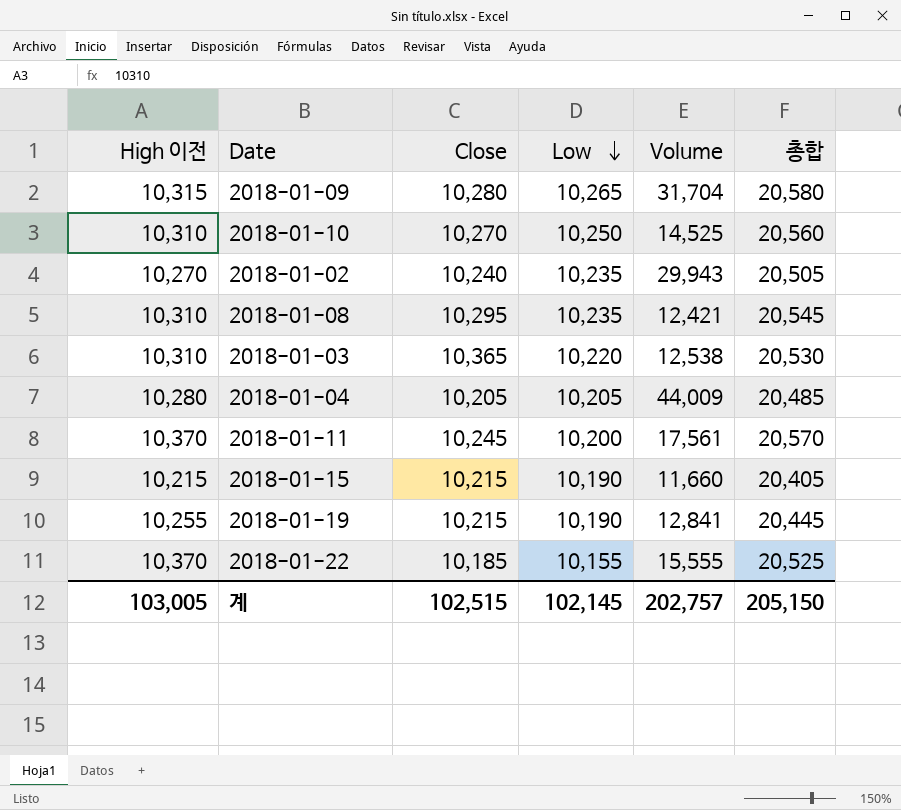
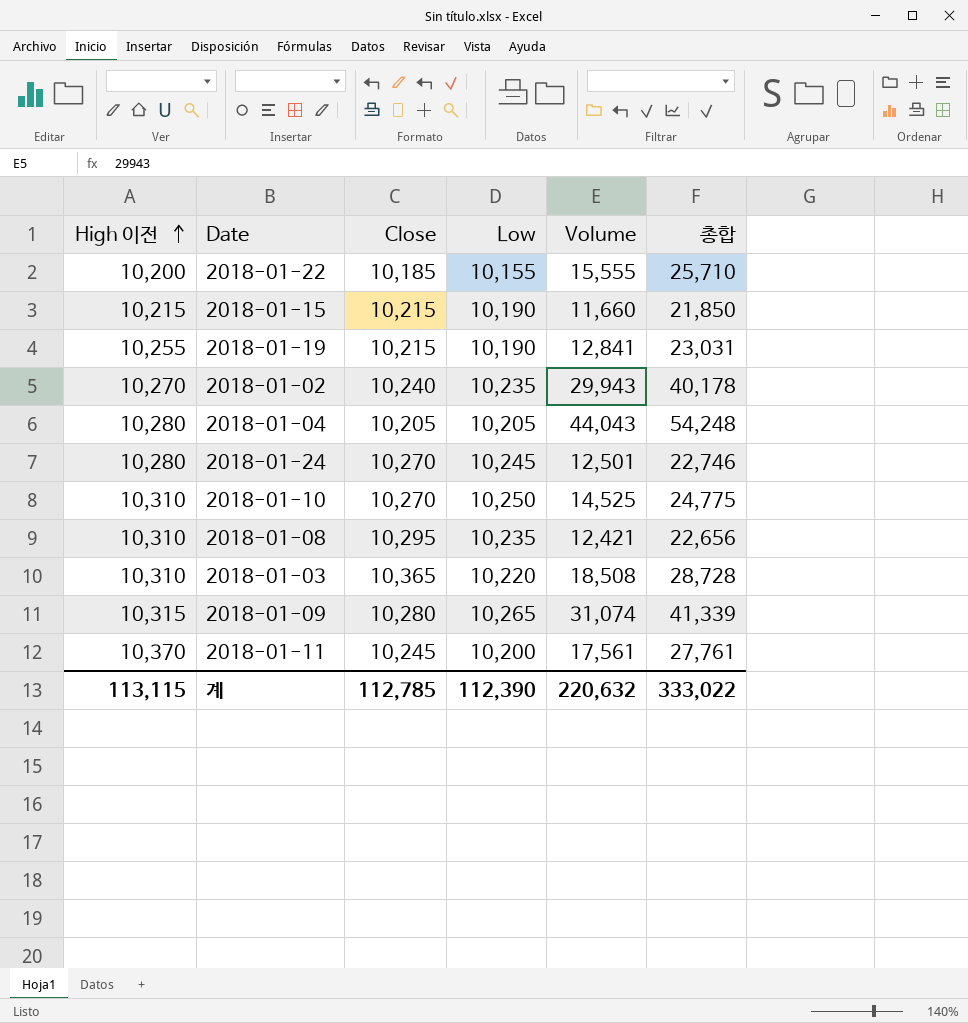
row order: Low descending -> High 이전 ascending
column 총합 | formula: [High 이전] + [Low] -> [Low] + [Volume]
2018-01-22 | High 이전: 10,370 -> 10,200
2018-01-04 | Volume: 44,009 -> 44,043
row 2018-01-24: none -> 10,280 | 10,270 | 10,245 | 12,501 | 22,746
2018-01-03 | Volume: 12,538 -> 18,508
2018-01-09 | Volume: 31,704 -> 31,074
계 | High 이전: 103,005 -> 113,115
계 | Close: 102,515 -> 112,785
계 | Low: 102,145 -> 112,390
계 | Volume: 202,757 -> 220,632
계 | 총합: 205,150 -> 333,022

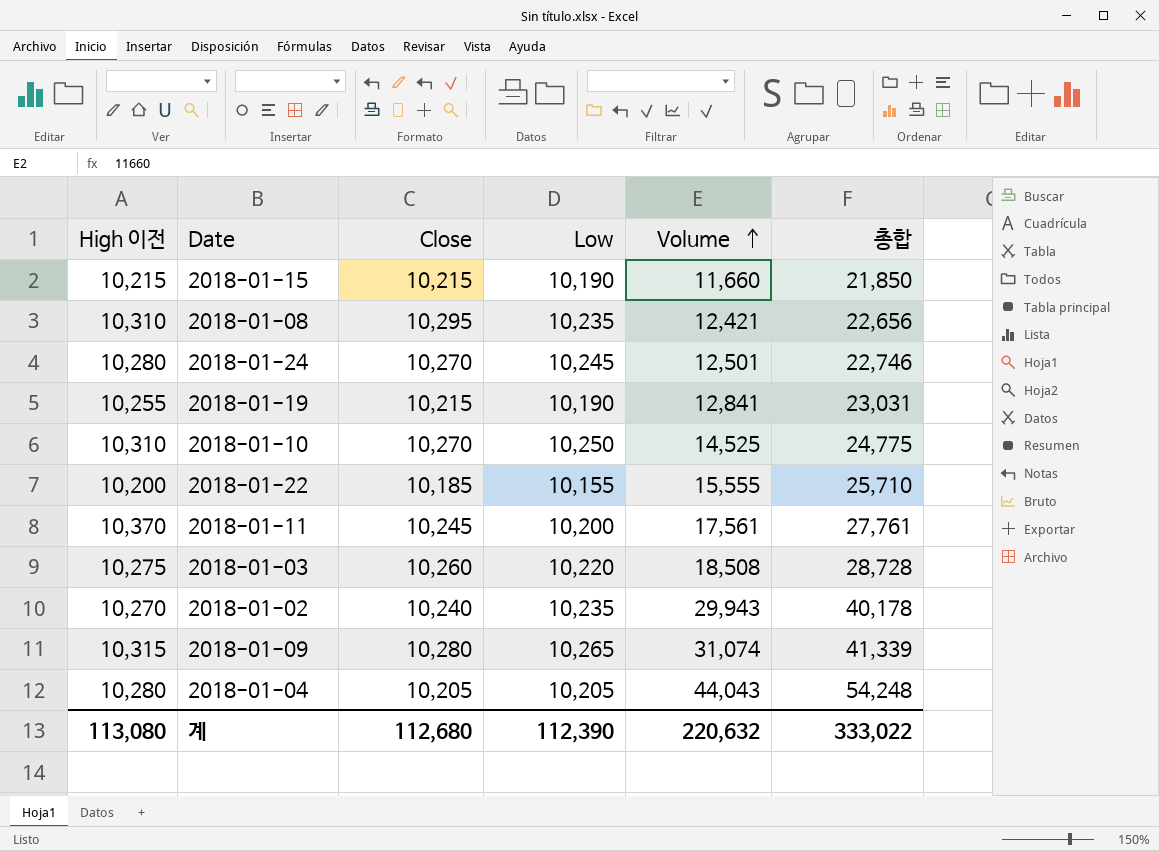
row order: High 이전 ascending -> Volume ascending
2018-01-03 | High 이전: 10,310 -> 10,275
2018-01-03 | Close: 10,365 -> 10,260
계 | High 이전: 113,115 -> 113,080
계 | Close: 112,785 -> 112,680

